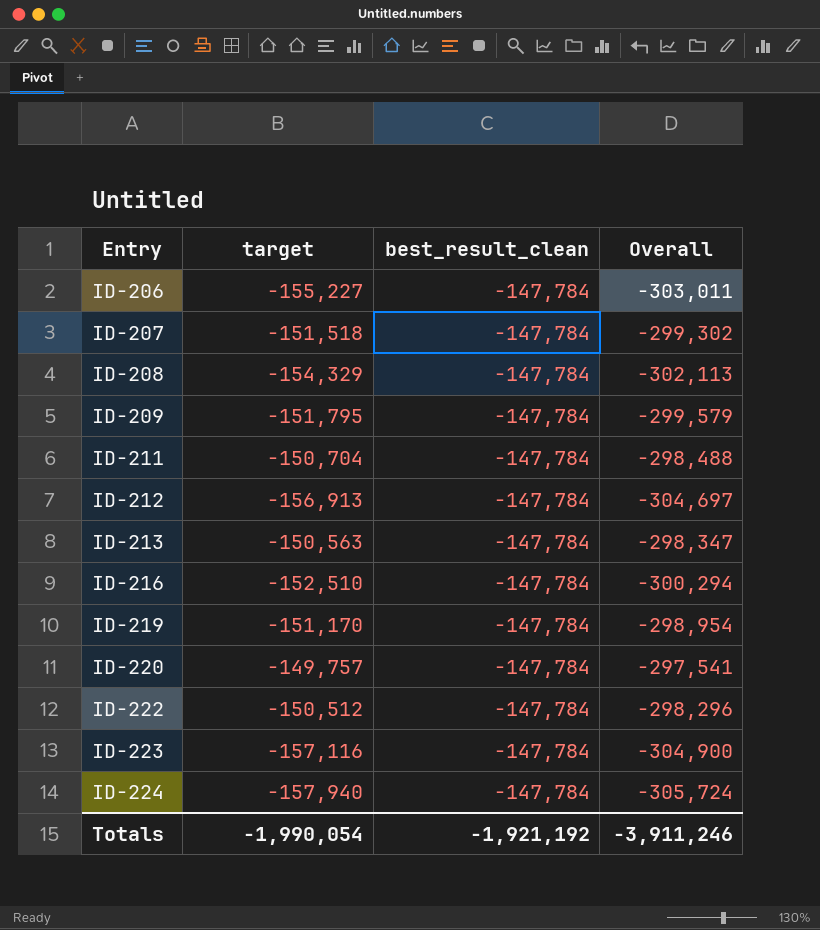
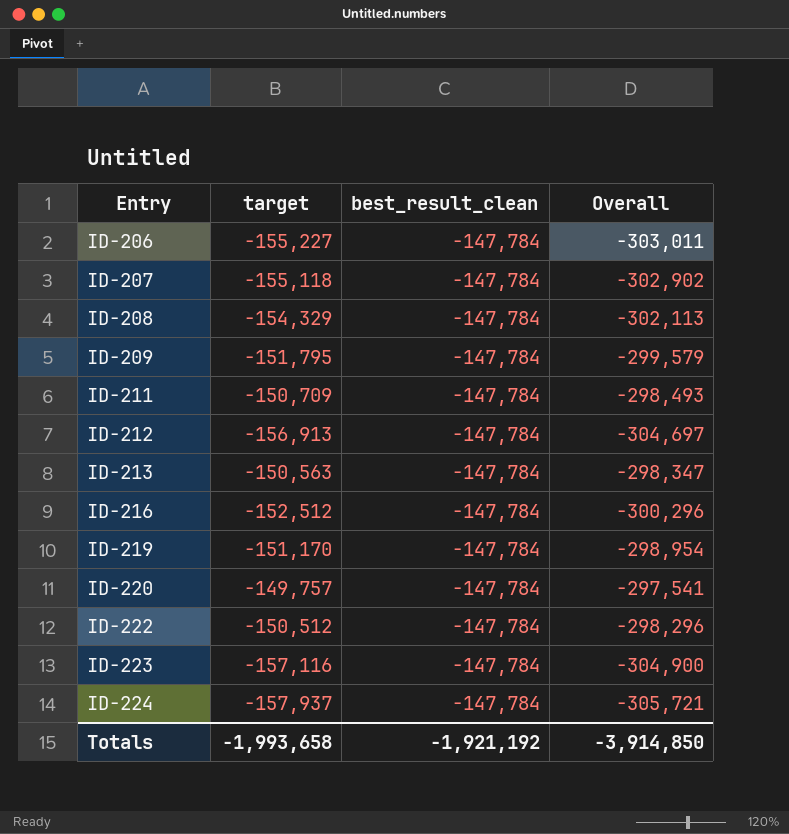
ID-207 | target: -151,518 -> -155,118
ID-207 | Overall: -299,302 -> -302,902
ID-211 | target: -150,704 -> -150,709
ID-211 | Overall: -298,488 -> -298,493
ID-216 | target: -152,510 -> -152,512
ID-216 | Overall: -300,294 -> -300,296
ID-224 | target: -157,940 -> -157,937
ID-224 | Overall: -305,724 -> -305,721
Totals | target: -1,990,054 -> -1,993,658
Totals | Overall: -3,911,246 -> -3,914,850

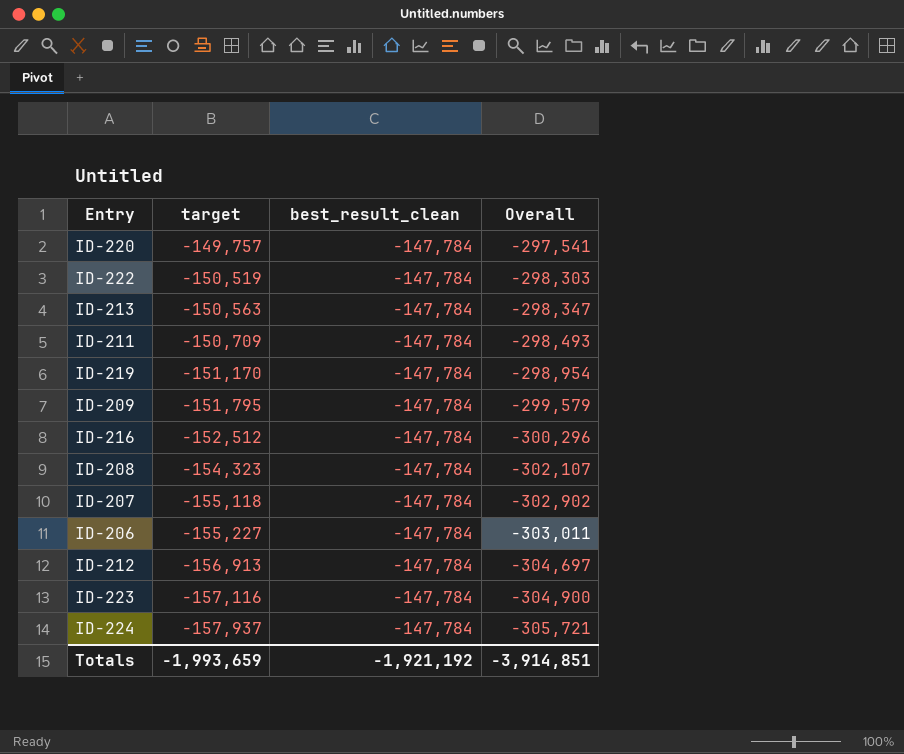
row order: Entry ascending -> target descending
ID-222 | target: -150,512 -> -150,519
ID-222 | Overall: -298,296 -> -298,303
ID-208 | target: -154,329 -> -154,323
ID-208 | Overall: -302,113 -> -302,107
Totals | target: -1,993,658 -> -1,993,659
Totals | Overall: -3,914,850 -> -3,914,851

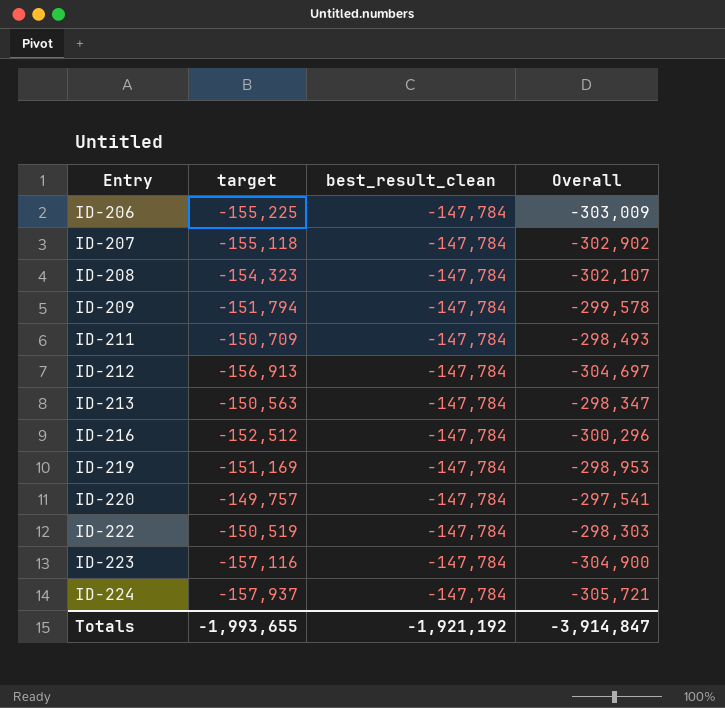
row order: target descending -> Entry ascending
ID-206 | target: -155,227 -> -155,225
ID-206 | Overall: -303,011 -> -303,009
ID-209 | target: -151,795 -> -151,794
ID-209 | Overall: -299,579 -> -299,578
ID-219 | target: -151,170 -> -151,169
ID-219 | Overall: -298,954 -> -298,953
Totals | target: -1,993,659 -> -1,993,655
Totals | Overall: -3,914,851 -> -3,914,847

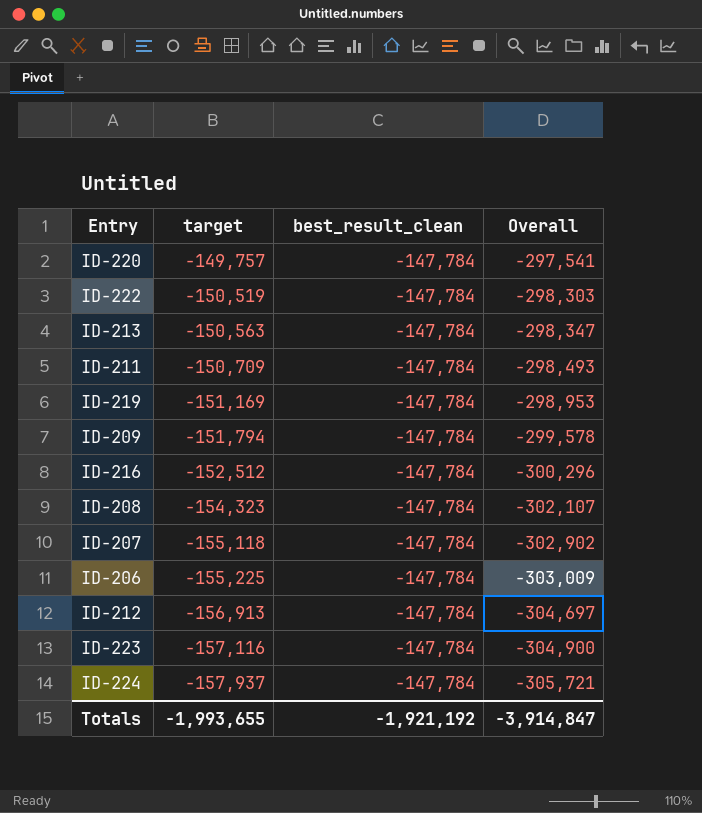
row order: Entry ascending -> target descending

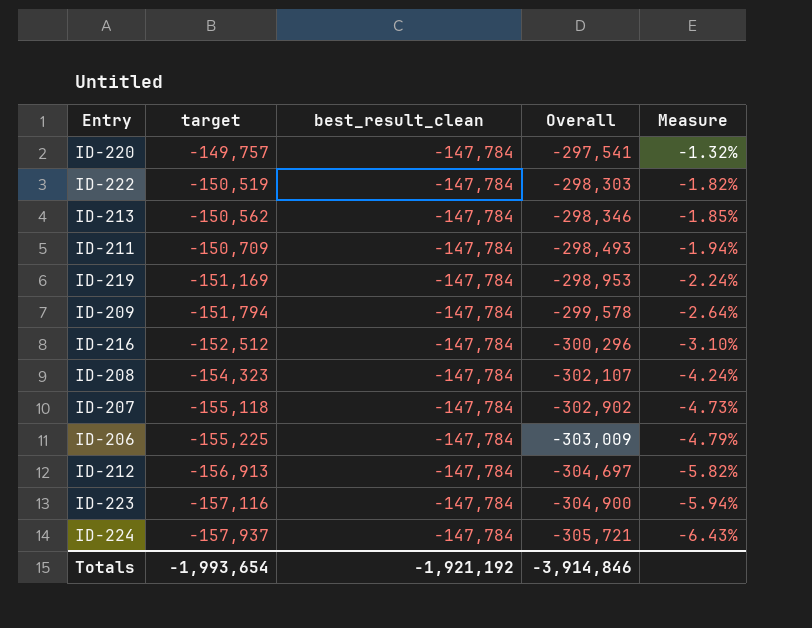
column Measure | formula: none -> ([best_result_clean] - [target]) / [target]
ID-213 | target: -150,563 -> -150,562
ID-213 | Overall: -298,347 -> -298,346
Totals | target: -1,993,655 -> -1,993,654
Totals | Overall: -3,914,847 -> -3,914,846

